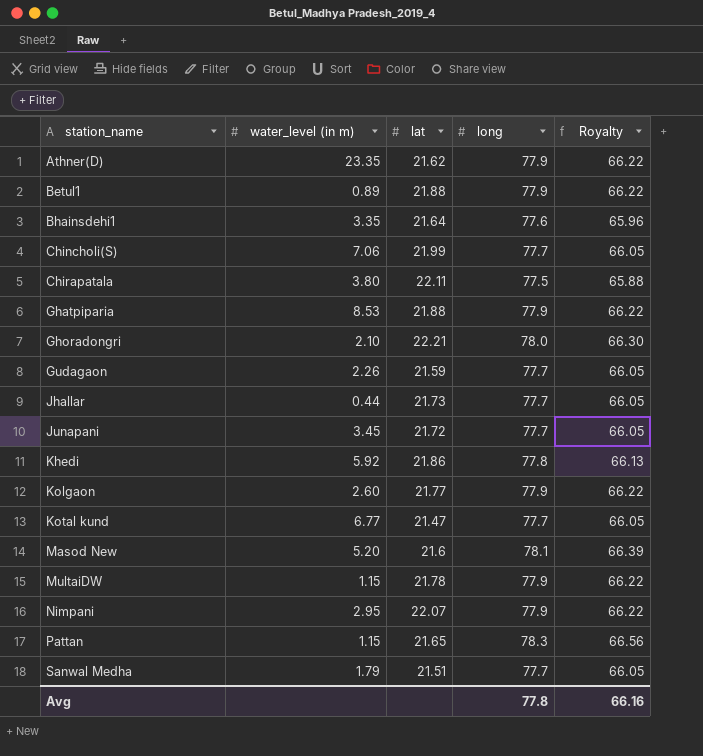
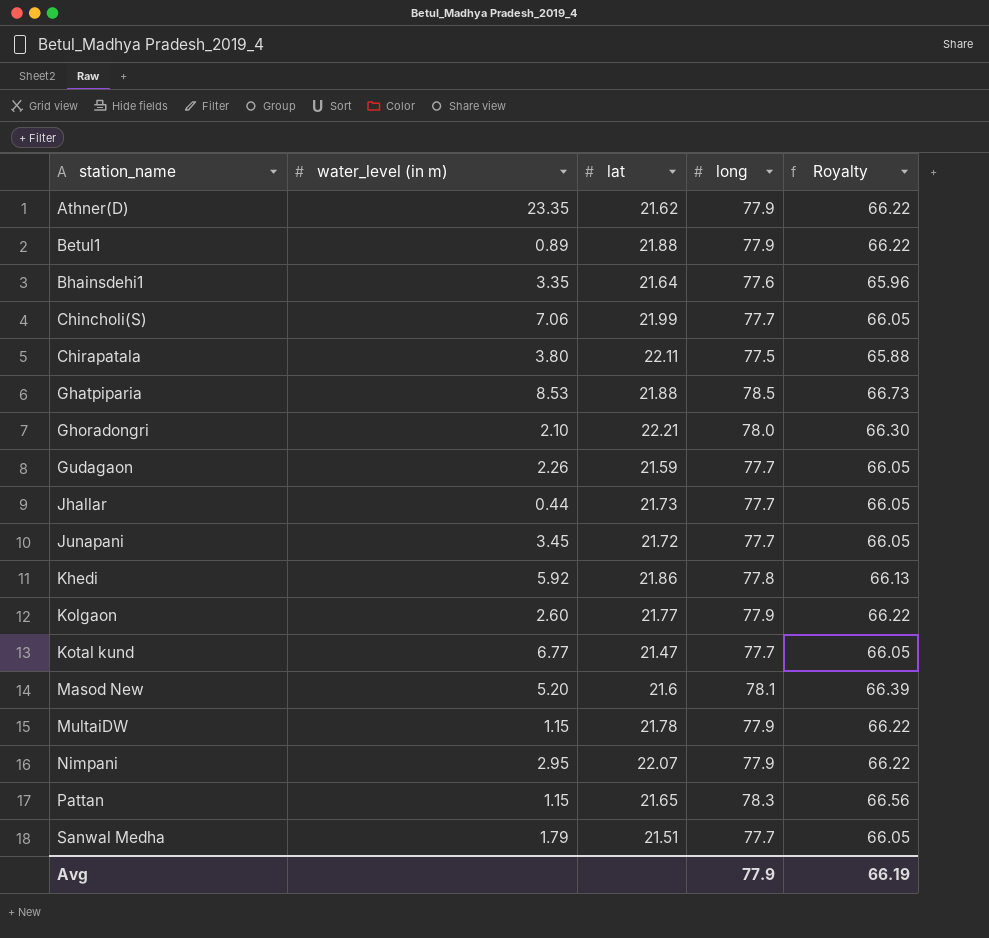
Ghatpiparia | long: 77.9 -> 78.5
Ghatpiparia | Royalty: 66.22 -> 66.73
Avg | long: 77.8 -> 77.9
Avg | Royalty: 66.16 -> 66.19

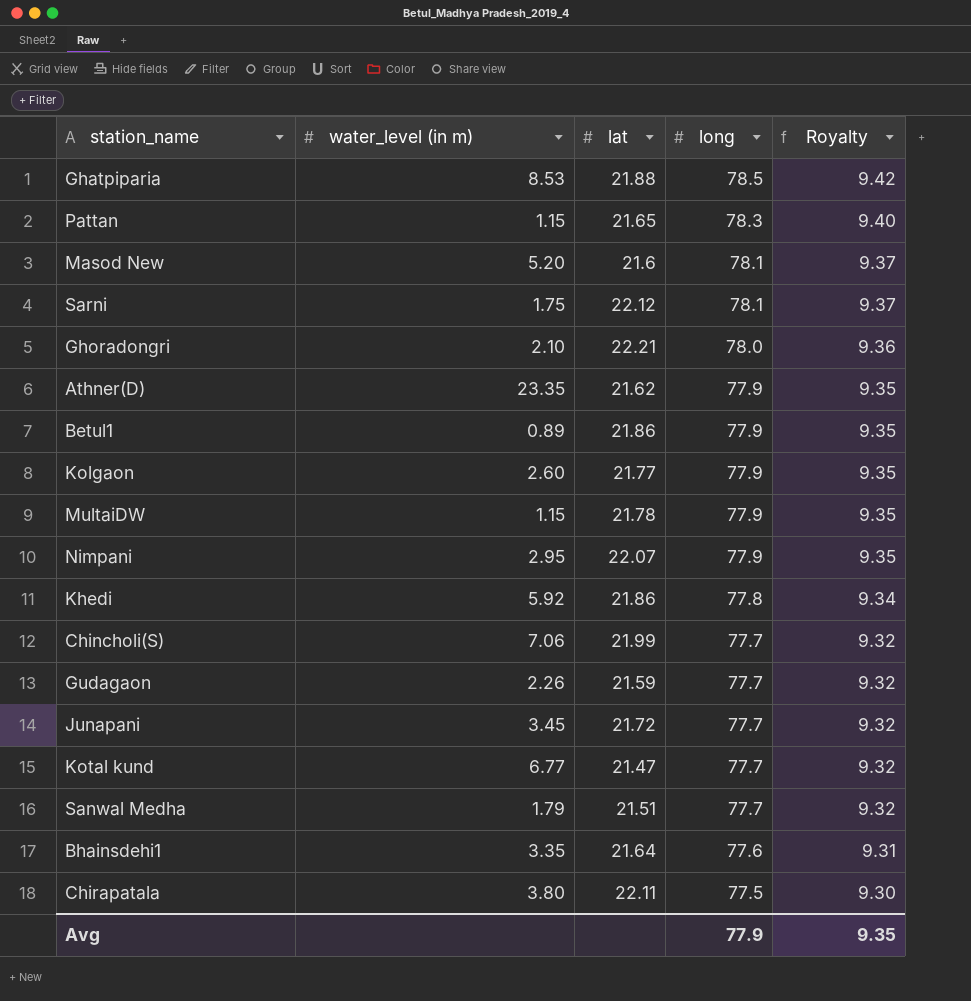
row order: station_name ascending -> long descending
column Royalty | formula: [long] * 0.85 -> [long] * 0.12
row Jhallar: 0.44 | 21.73 | 77.7 | 66.05 -> none
row Sarni: none -> 1.75 | 22.12 | 78.1 | 9.37
Betul1 | lat: 21.88 -> 21.86
Avg | Royalty: 66.19 -> 9.35

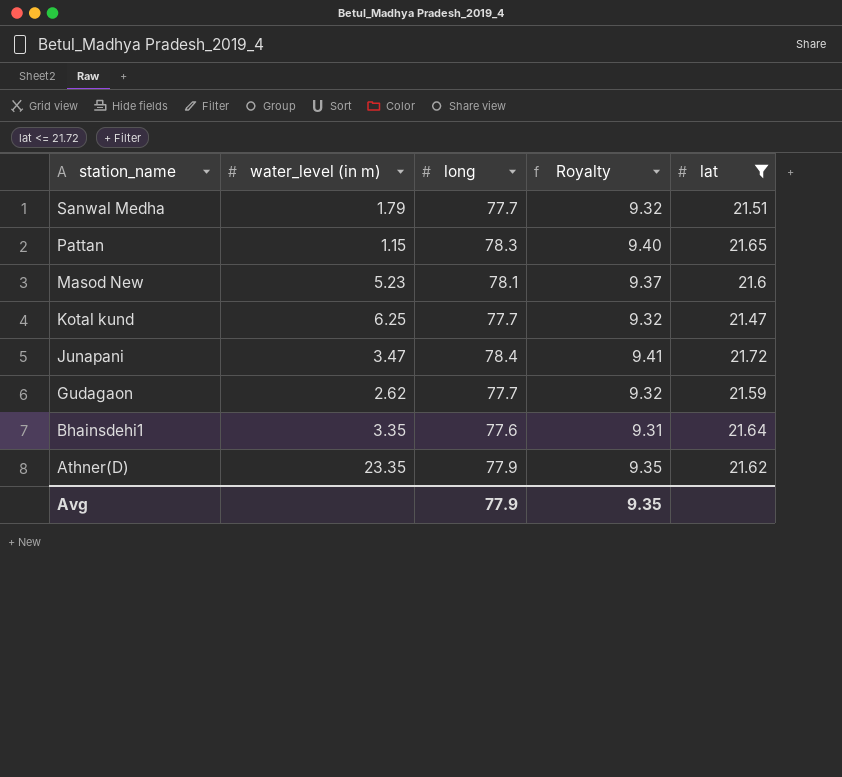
filter: none -> lat <= 21.72
row order: long descending -> station_name descending
column lat | position: 3 -> 5
Masod New | water_level (in m): 5.20 -> 5.23
Kotal kund | water_level (in m): 6.77 -> 6.25
Junapani | water_level (in m): 3.45 -> 3.47
Junapani | long: 77.7 -> 78.4
Junapani | Royalty: 9.32 -> 9.41
Gudagaon | water_level (in m): 2.26 -> 2.62

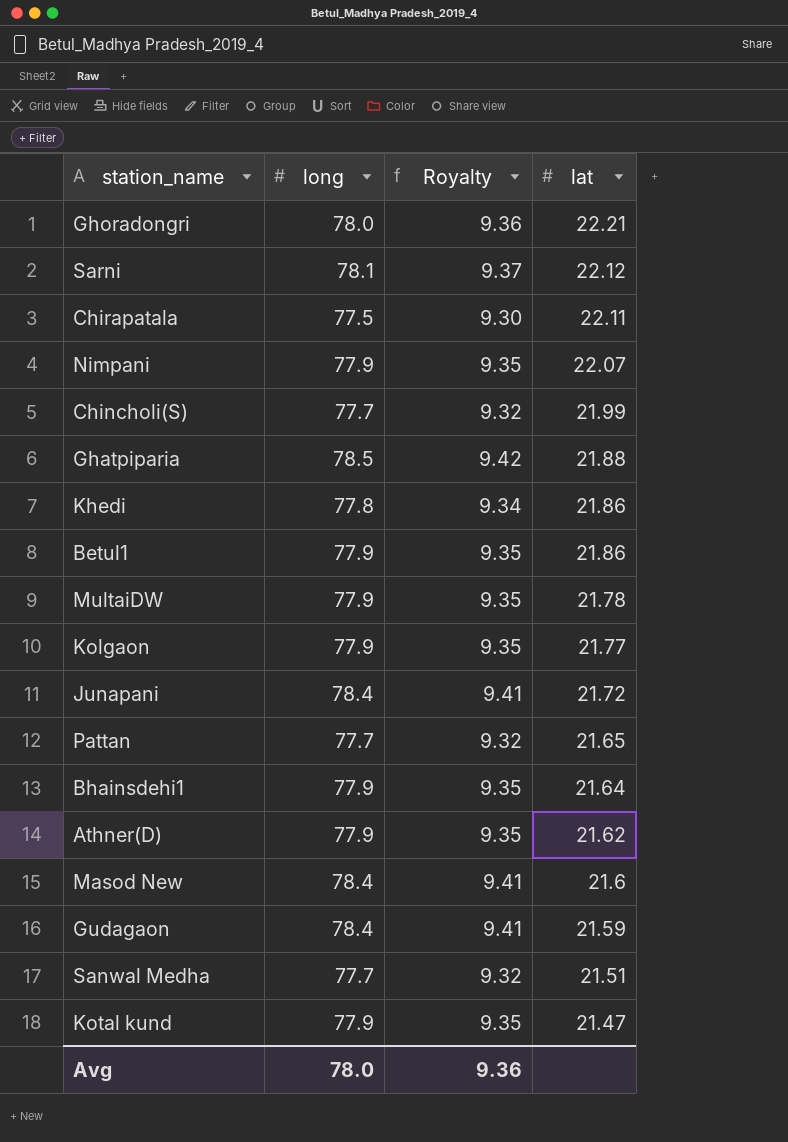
filter: lat <= 21.72 -> none
row order: station_name descending -> lat descending
column water_level (in m) | position: 2 -> none
Pattan | long: 78.3 -> 77.7
Pattan | Royalty: 9.40 -> 9.32
Bhainsdehi1 | long: 77.6 -> 77.9
Bhainsdehi1 | Royalty: 9.31 -> 9.35
Masod New | long: 78.1 -> 78.4
Masod New | Royalty: 9.37 -> 9.41
Gudagaon | long: 77.7 -> 78.4
Gudagaon | Royalty: 9.32 -> 9.41
Kotal kund | long: 77.7 -> 77.9
Kotal kund | Royalty: 9.32 -> 9.35
Avg | long: 77.9 -> 78.0
Avg | Royalty: 9.35 -> 9.36

